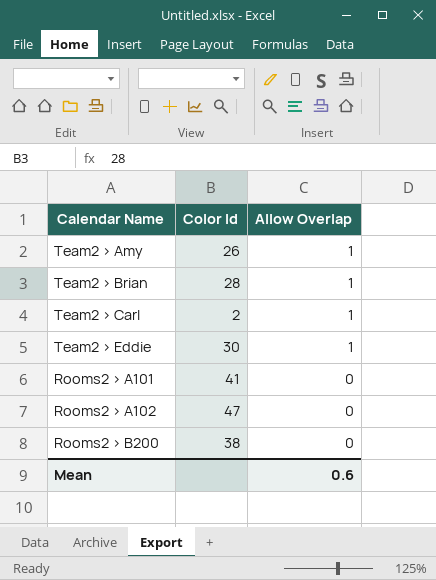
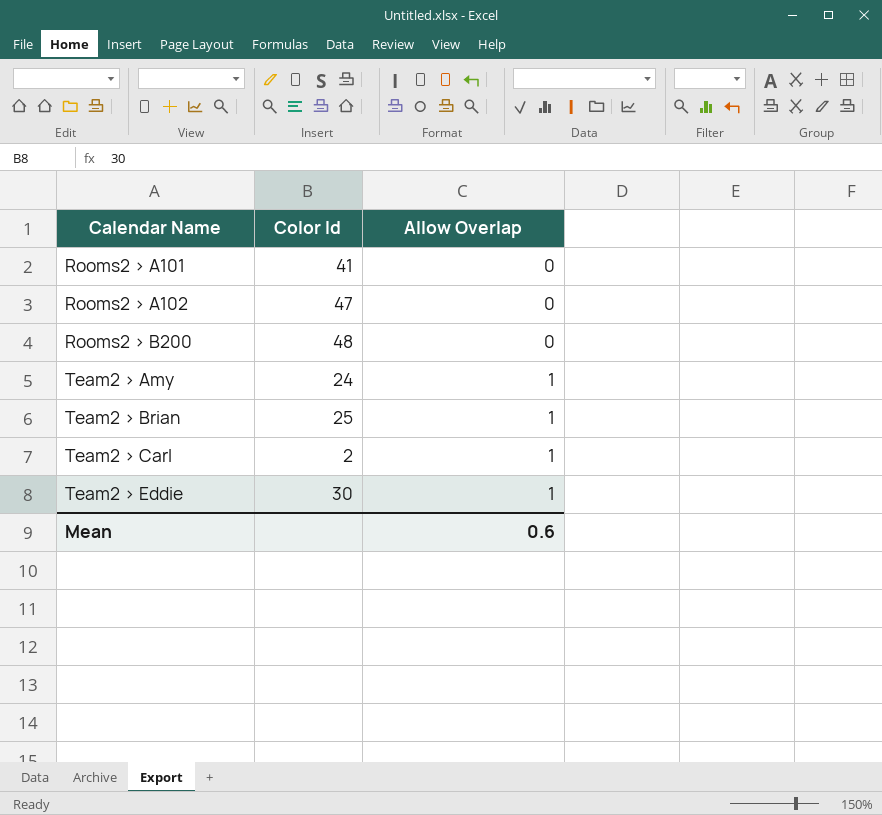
row order: Allow Overlap descending -> Calendar Name ascending
Rooms2 > B200 | Color Id: 38 -> 48
Team2 > Amy | Color Id: 26 -> 24
Team2 > Brian | Color Id: 28 -> 25

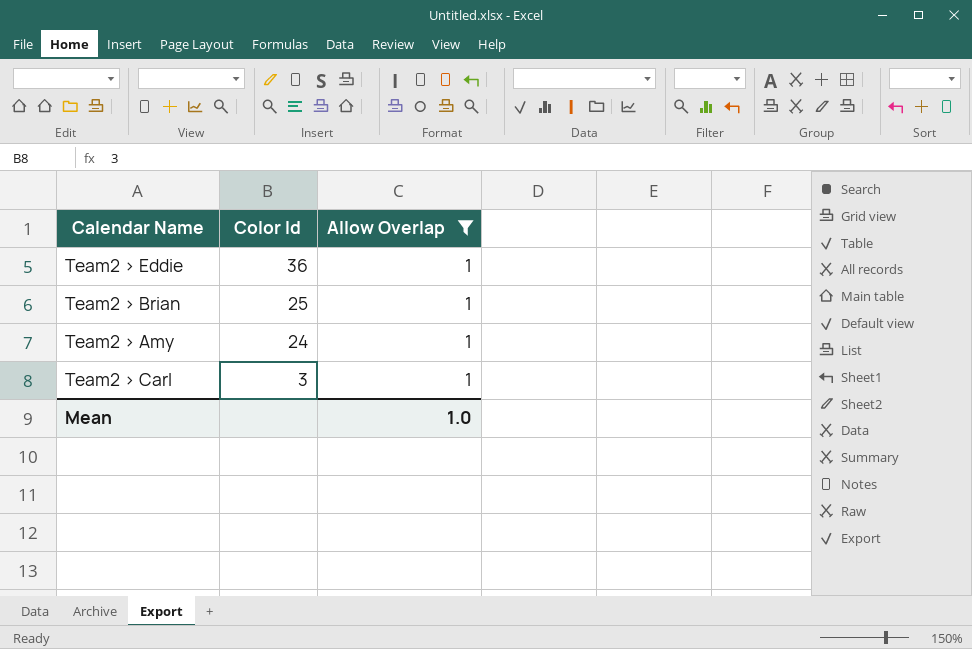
filter: none -> Allow Overlap = 1
row order: Calendar Name ascending -> Color Id descending
Team2 > Eddie | Color Id: 30 -> 36
Team2 > Carl | Color Id: 2 -> 3
Mean | Allow Overlap: 0.6 -> 1.0

